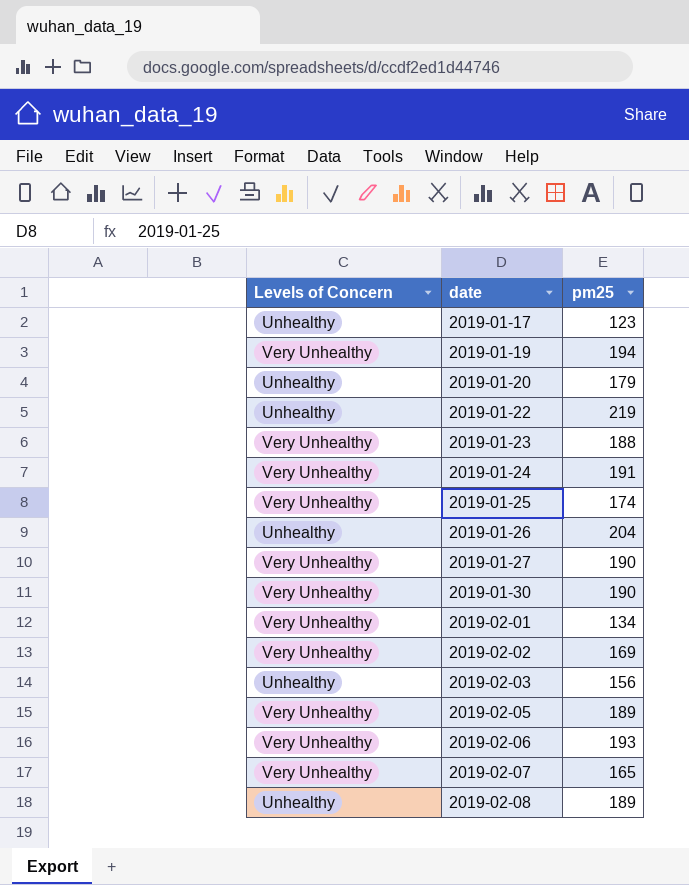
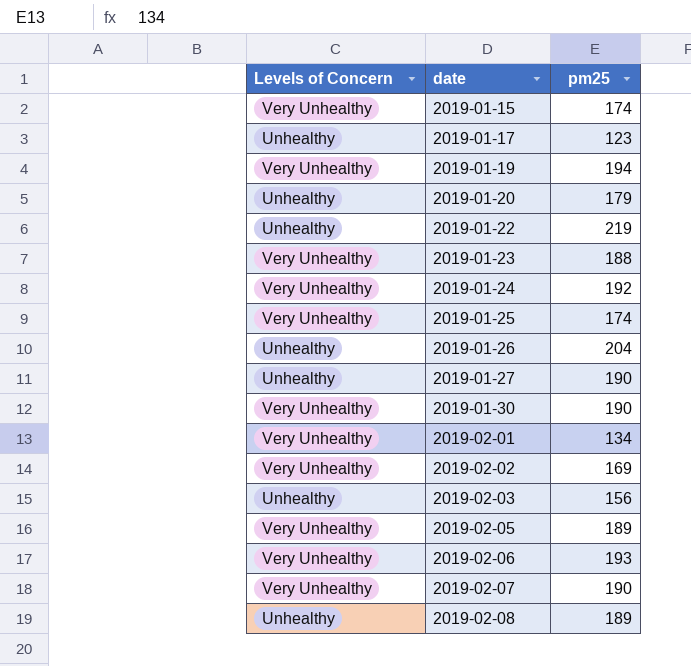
row 2019-01-15: none -> Very Unhealthy | 174
2019-01-24 | pm25: 191 -> 192
2019-01-27 | Levels of Concern: Very Unhealthy -> Unhealthy
2019-02-07 | pm25: 165 -> 190

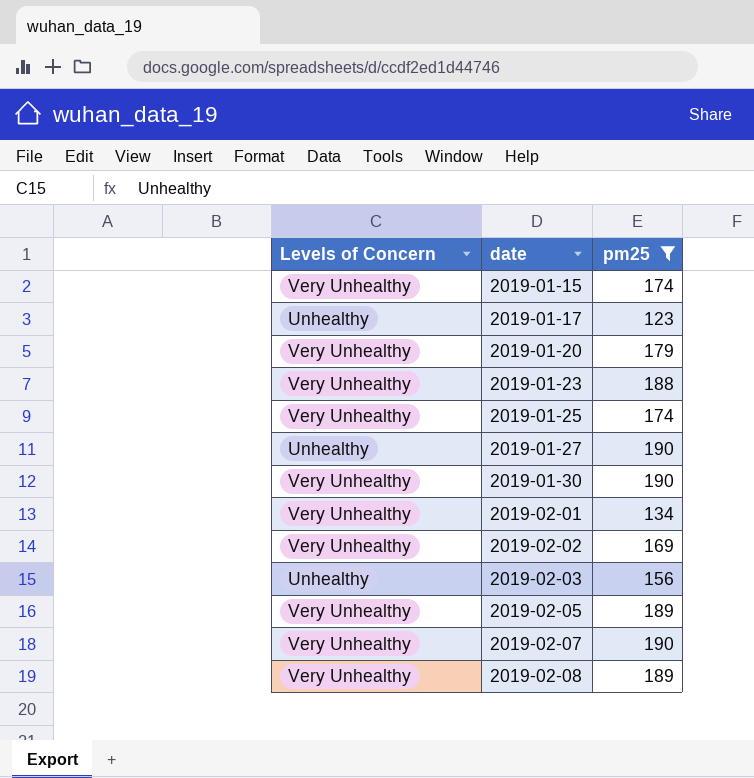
filter: none -> pm25 <= 190
2019-01-20 | Levels of Concern: Unhealthy -> Very Unhealthy
2019-02-08 | Levels of Concern: Unhealthy -> Very Unhealthy

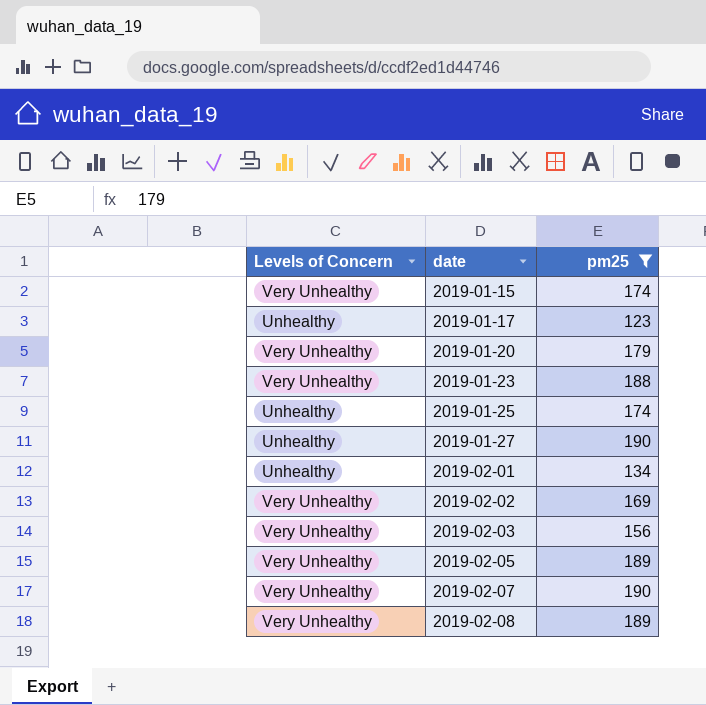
row 2019-01-30: Very Unhealthy | 190 -> none
2019-01-25 | Levels of Concern: Very Unhealthy -> Unhealthy
2019-02-01 | Levels of Concern: Very Unhealthy -> Unhealthy
2019-02-03 | Levels of Concern: Unhealthy -> Very Unhealthy

